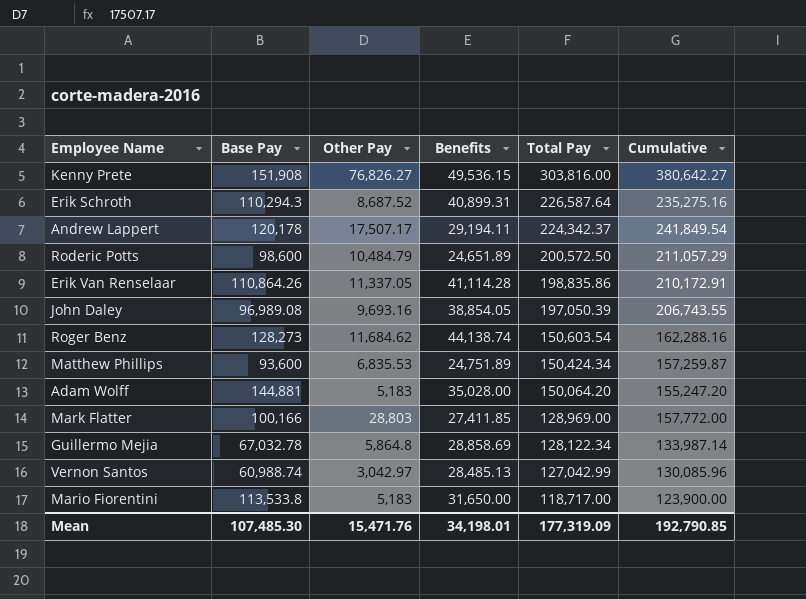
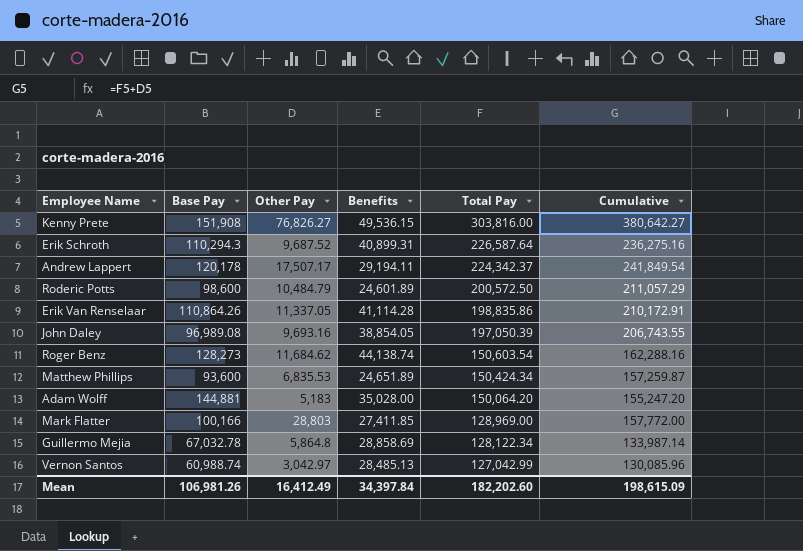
row Mario Fiorentini: 113,533.8 | 5,183 | 31,650.00 | 118,717.00 | 123,900.00 -> none
Erik Schroth | Other Pay: 8,687.52 -> 9,687.52
Erik Schroth | Cumulative: 235,275.16 -> 236,275.16
Roderic Potts | Benefits: 24,651.89 -> 24,601.89
Matthew Phillips | Benefits: 24,751.89 -> 24,651.89
Mean | Base Pay: 107,485.30 -> 106,981.26
Mean | Other Pay: 15,471.76 -> 16,412.49
Mean | Benefits: 34,198.01 -> 34,397.84
Mean | Total Pay: 177,319.09 -> 182,202.60
Mean | Cumulative: 192,790.85 -> 198,615.09

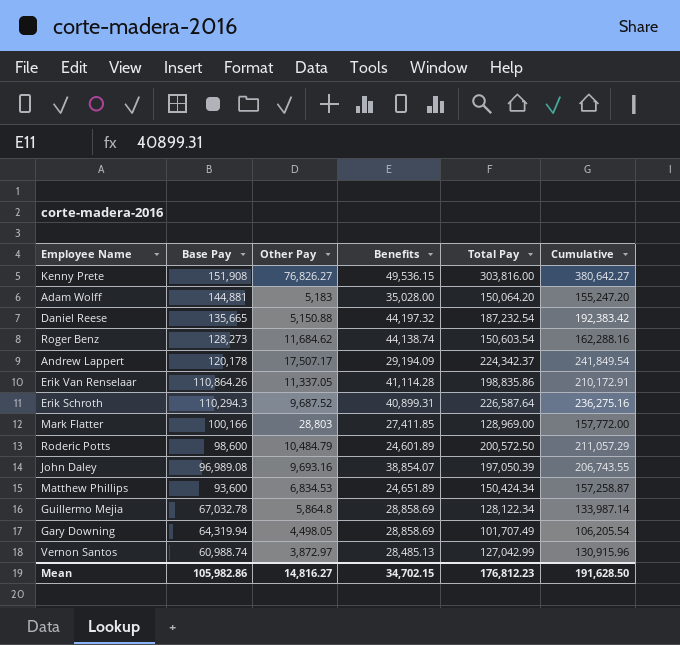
row order: Total Pay descending -> Base Pay descending
row Daniel Reese: none -> 135,665 | 5,150.88 | 44,197.32 | 187,232.54 | 192,383.42
Andrew Lappert | Benefits: 29,194.11 -> 29,194.09
John Daley | Benefits: 38,854.05 -> 38,854.07
Matthew Phillips | Other Pay: 6,835.53 -> 6,834.53
Matthew Phillips | Cumulative: 157,259.87 -> 157,258.87
row Gary Downing: none -> 64,319.94 | 4,498.05 | 28,858.69 | 101,707.49 | 106,205.54
Vernon Santos | Other Pay: 3,042.97 -> 3,872.97
Vernon Santos | Cumulative: 130,085.96 -> 130,915.96
Mean | Base Pay: 106,981.26 -> 105,982.86
Mean | Other Pay: 16,412.49 -> 14,816.27
Mean | Benefits: 34,397.84 -> 34,702.15
Mean | Total Pay: 182,202.60 -> 176,812.23
Mean | Cumulative: 198,615.09 -> 191,628.50

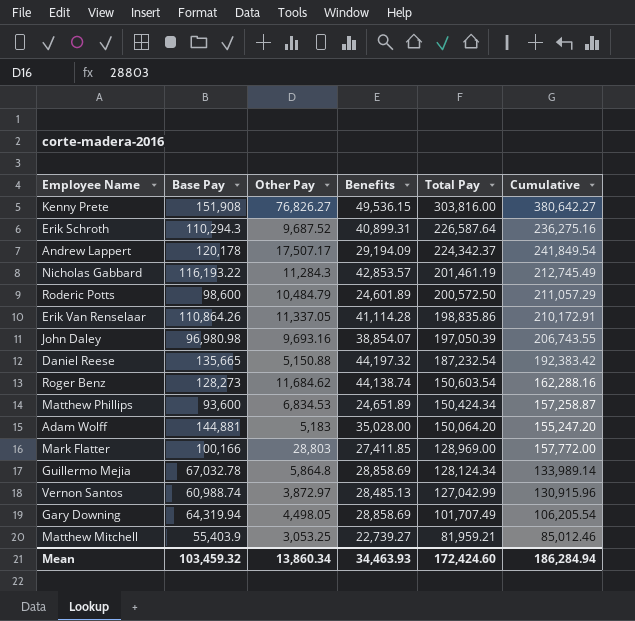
row order: Base Pay descending -> Total Pay descending
row Nicholas Gabbard: none -> 116,193.22 | 11,284.3 | 42,853.57 | 201,461.19 | 212,745.49
John Daley | Base Pay: 96,989.08 -> 96,980.98
Guillermo Mejia | Total Pay: 128,122.34 -> 128,124.34
Guillermo Mejia | Cumulative: 133,987.14 -> 133,989.14
row Matthew Mitchell: none -> 55,403.9 | 3,053.25 | 22,739.27 | 81,959.21 | 85,012.46
Mean | Base Pay: 105,982.86 -> 103,459.32
Mean | Other Pay: 14,816.27 -> 13,860.34
Mean | Benefits: 34,702.15 -> 34,463.93
Mean | Total Pay: 176,812.23 -> 172,424.60
Mean | Cumulative: 191,628.50 -> 186,284.94

